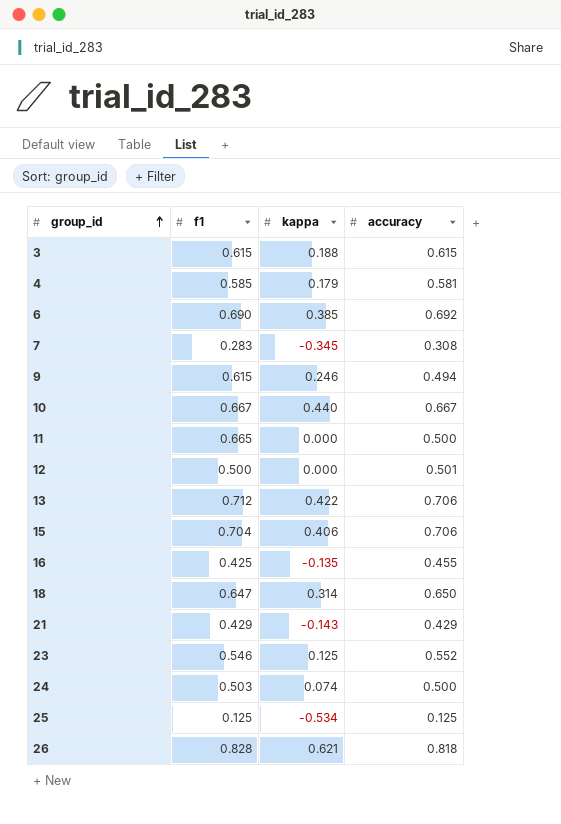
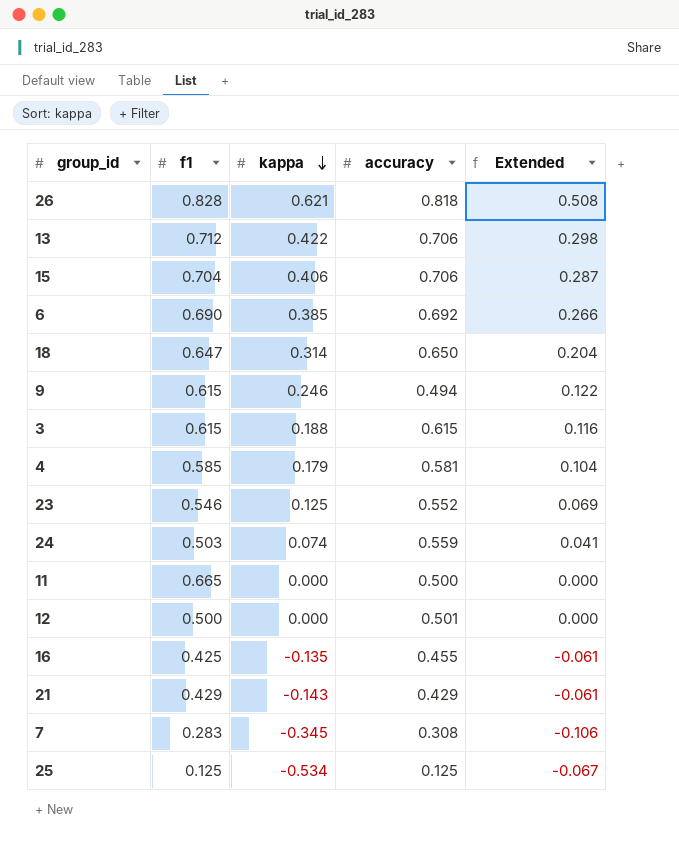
row order: group_id ascending -> kappa descending
column Extended | formula: none -> [kappa] * [accuracy]
row 10: 0.667 | 0.440 | 0.667 -> none
24 | accuracy: 0.500 -> 0.559

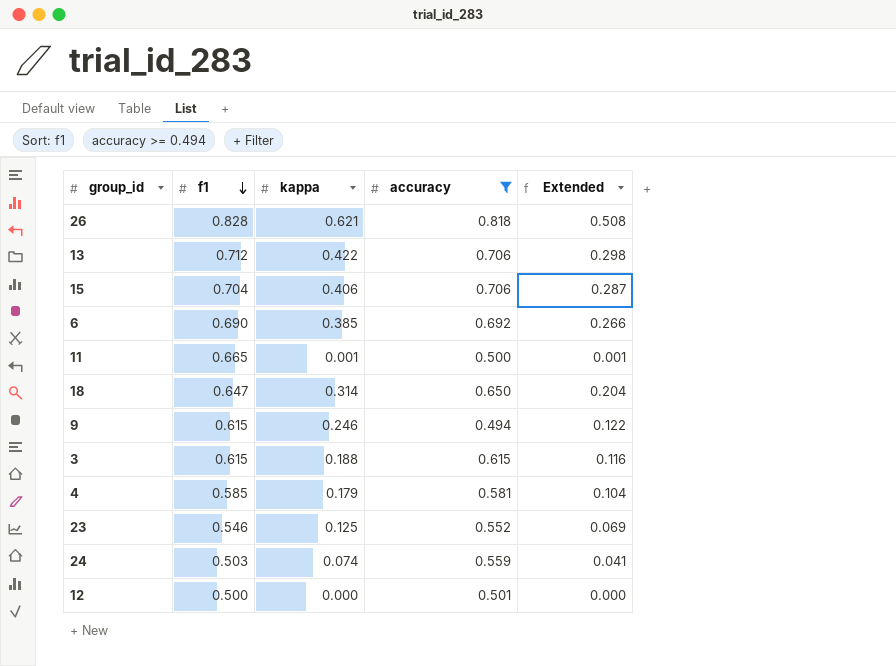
filter: none -> accuracy >= 0.494
row order: kappa descending -> f1 descending
11 | kappa: 0.000 -> 0.001
11 | Extended: 0.000 -> 0.001

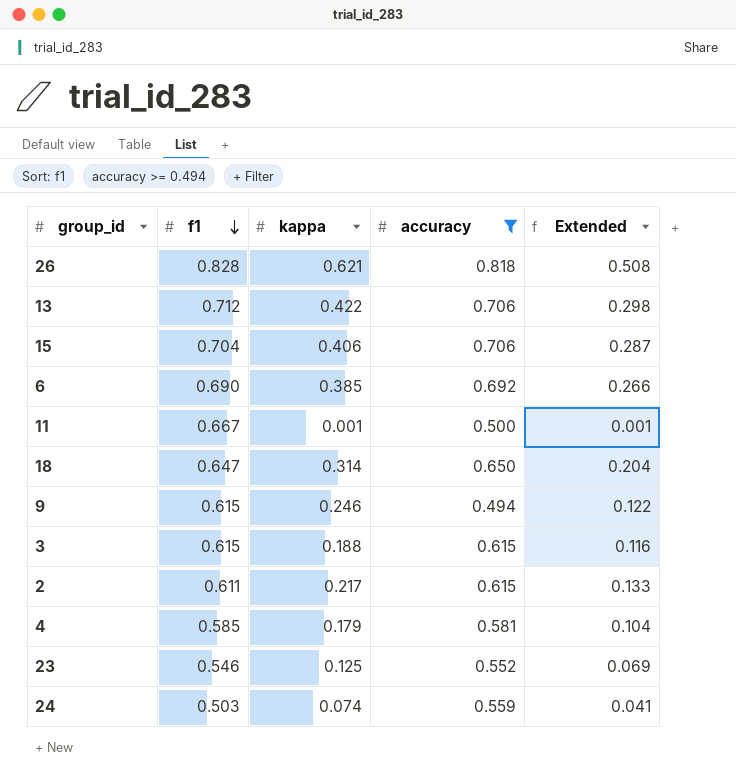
row 12: 0.500 | 0.000 | 0.501 | 0.000 -> none
11 | f1: 0.665 -> 0.667
row 2: none -> 0.611 | 0.217 | 0.615 | 0.133

